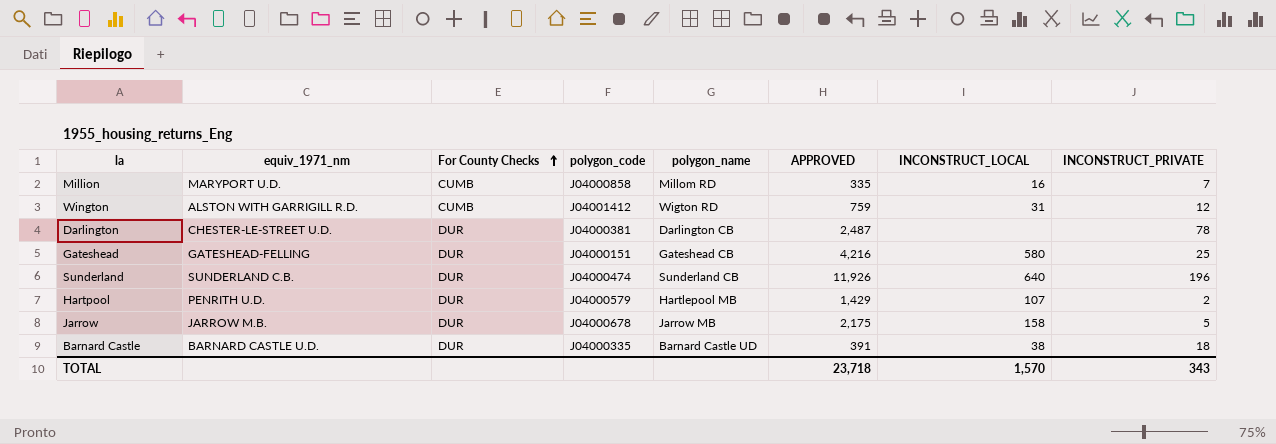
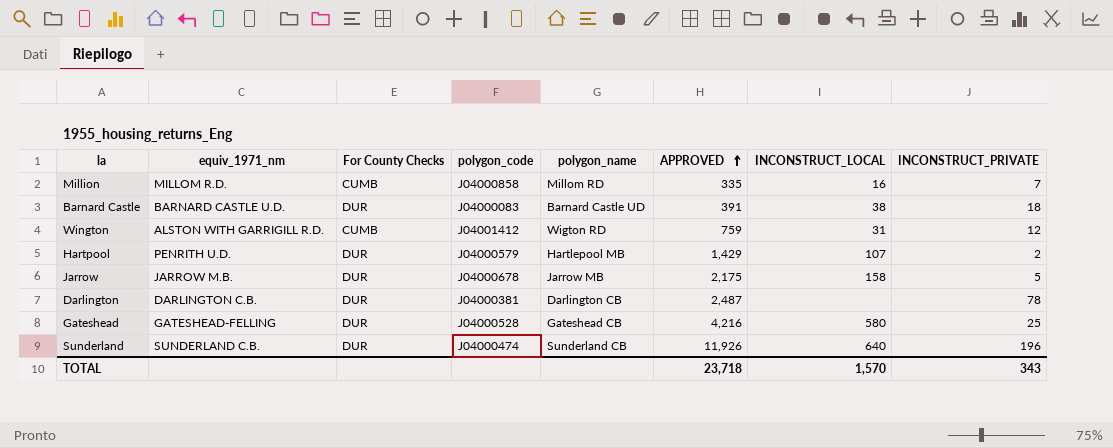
row order: For County Checks ascending -> APPROVED ascending
Million | equiv_1971_nm: MARYPORT U.D. -> MILLOM R.D.
Barnard Castle | polygon_code: J04000335 -> J04000083
Darlington | equiv_1971_nm: CHESTER-LE-STREET U.D. -> DARLINGTON C.B.
Gateshead | polygon_code: J04000151 -> J04000528

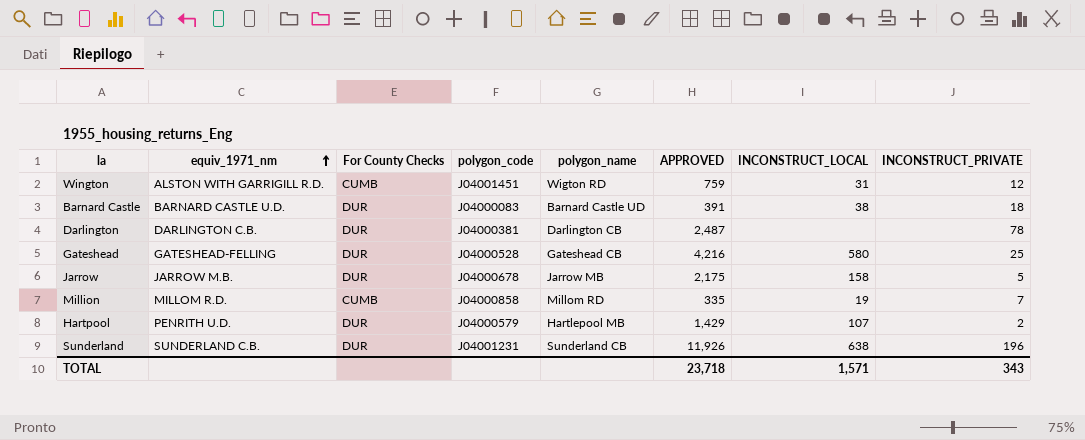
row order: APPROVED ascending -> equiv_1971_nm ascending
Wington | polygon_code: J04001412 -> J04001451
Million | INCONSTRUCT_LOCAL: 16 -> 19
Sunderland | polygon_code: J04000474 -> J04001231
Sunderland | INCONSTRUCT_LOCAL: 640 -> 638
TOTAL | INCONSTRUCT_LOCAL: 1,570 -> 1,571

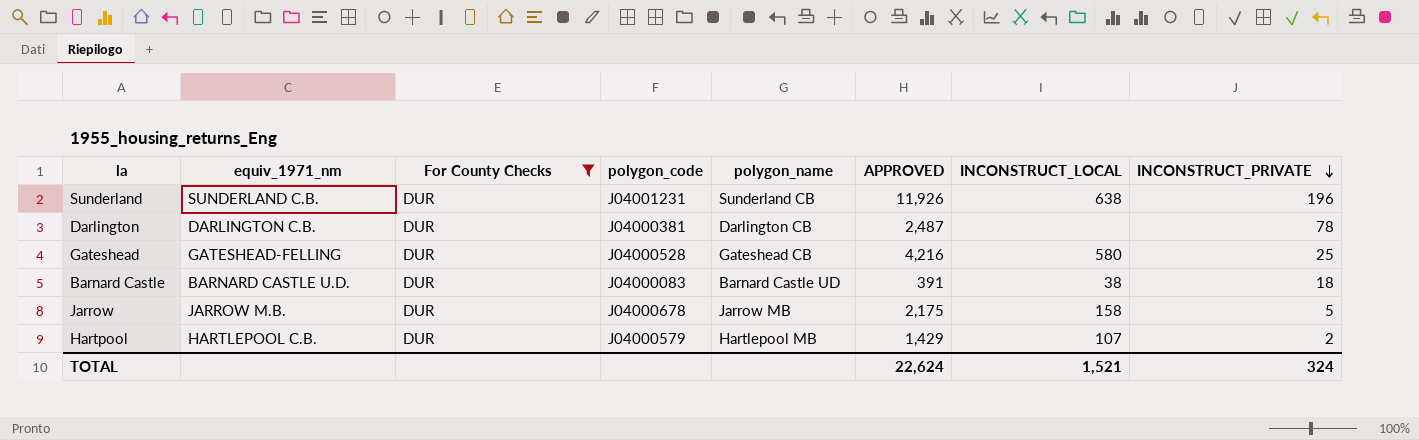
filter: none -> For County Checks = DUR
row order: equiv_1971_nm ascending -> INCONSTRUCT_PRIVATE descending
Hartpool | equiv_1971_nm: PENRITH U.D. -> HARTLEPOOL C.B.
TOTAL | APPROVED: 23,718 -> 22,624
TOTAL | INCONSTRUCT_LOCAL: 1,571 -> 1,521
TOTAL | INCONSTRUCT_PRIVATE: 343 -> 324

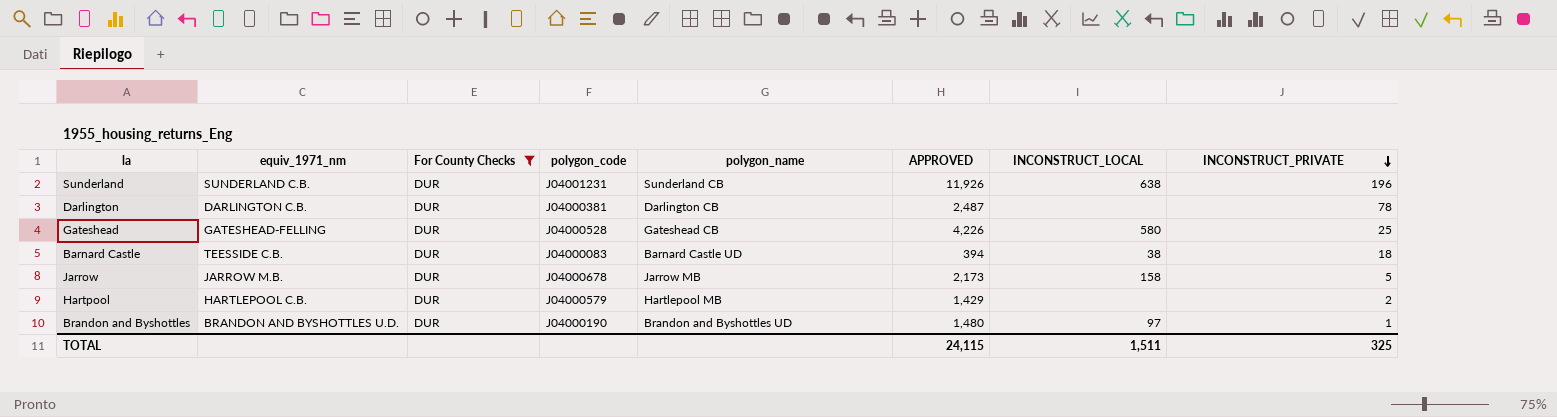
Gateshead | APPROVED: 4,216 -> 4,226
Barnard Castle | equiv_1971_nm: BARNARD CASTLE U.D. -> TEESSIDE C.B.
Barnard Castle | APPROVED: 391 -> 394
Jarrow | APPROVED: 2,175 -> 2,173
Hartpool | INCONSTRUCT_LOCAL: 107 -> none
row Brandon and Byshottles: none -> BRANDON AND BYSHOTTLES U.D. | DUR | J04000190 | Brandon and Byshottles UD | 1,480 | 97 | 1
TOTAL | APPROVED: 22,624 -> 24,115
TOTAL | INCONSTRUCT_LOCAL: 1,521 -> 1,511
TOTAL | INCONSTRUCT_PRIVATE: 324 -> 325

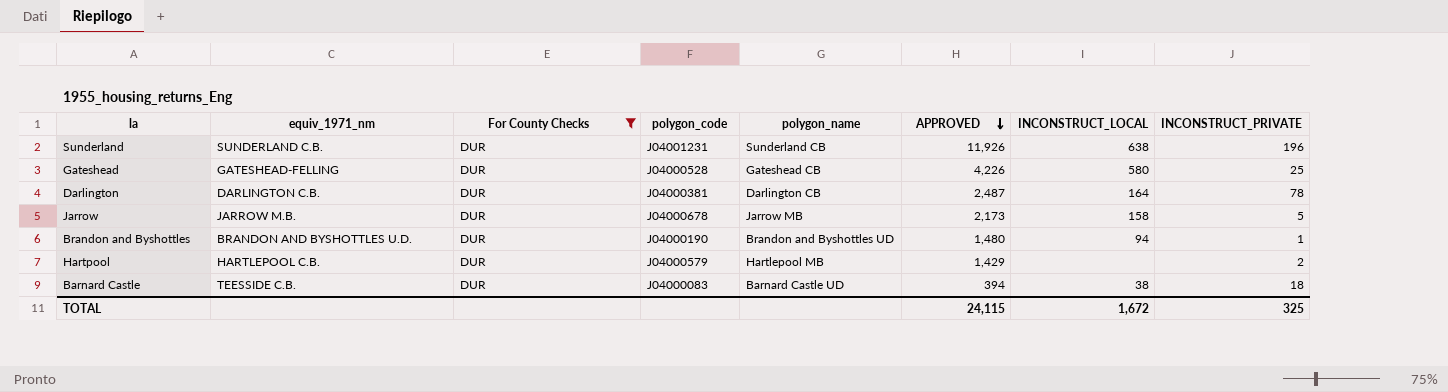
row order: INCONSTRUCT_PRIVATE descending -> APPROVED descending
Darlington | INCONSTRUCT_LOCAL: none -> 164
Brandon and Byshottles | INCONSTRUCT_LOCAL: 97 -> 94
TOTAL | INCONSTRUCT_LOCAL: 1,511 -> 1,672

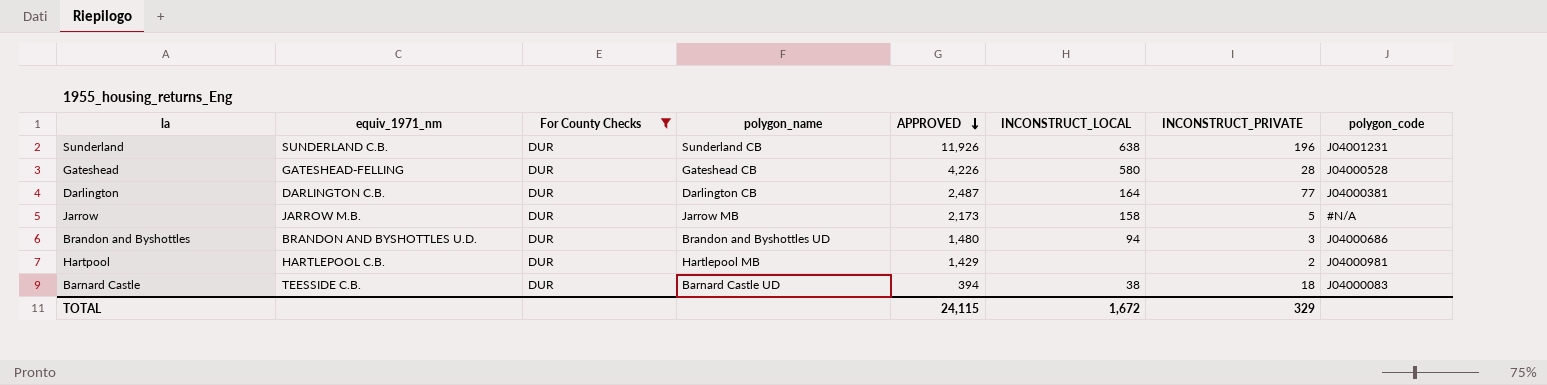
column polygon_code | position: 4 -> 8
Gateshead | INCONSTRUCT_PRIVATE: 25 -> 28
Darlington | INCONSTRUCT_PRIVATE: 78 -> 77
Jarrow | polygon_code: J04000678 -> #N/A
Brandon and Byshottles | INCONSTRUCT_PRIVATE: 1 -> 3
Brandon and Byshottles | polygon_code: J04000190 -> J04000686
Hartpool | polygon_code: J04000579 -> J04000981
TOTAL | INCONSTRUCT_PRIVATE: 325 -> 329

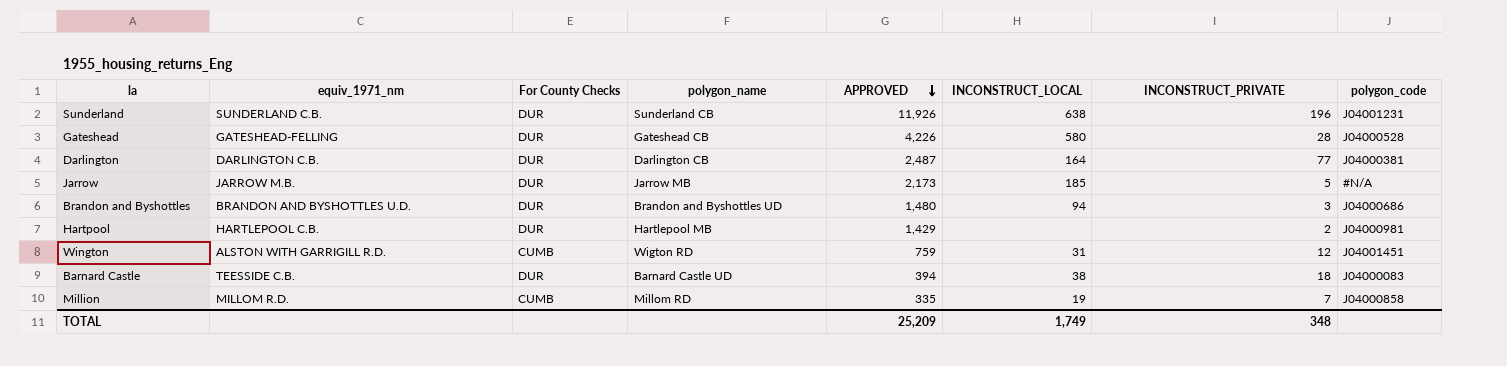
filter: For County Checks = DUR -> none
Jarrow | INCONSTRUCT_LOCAL: 158 -> 185
TOTAL | APPROVED: 24,115 -> 25,209
TOTAL | INCONSTRUCT_LOCAL: 1,672 -> 1,749
TOTAL | INCONSTRUCT_PRIVATE: 329 -> 348

